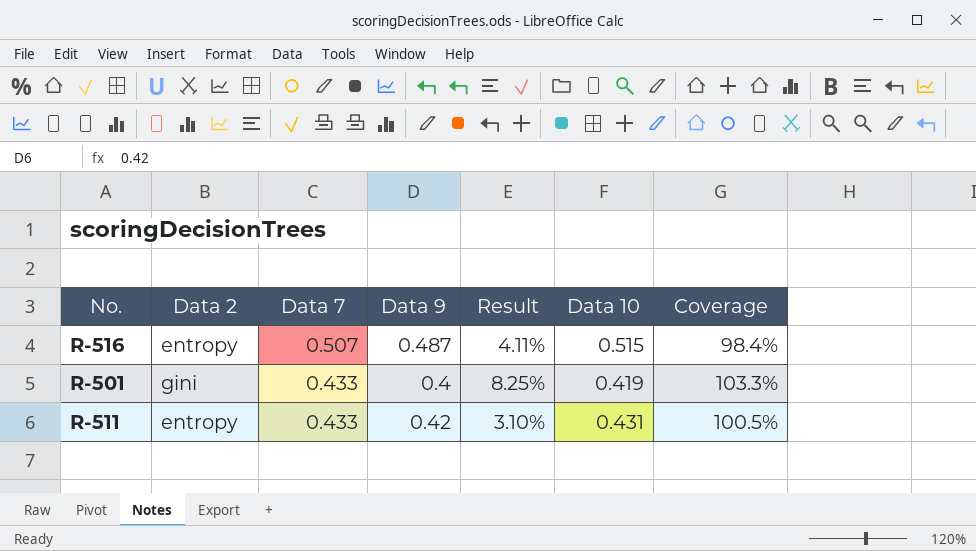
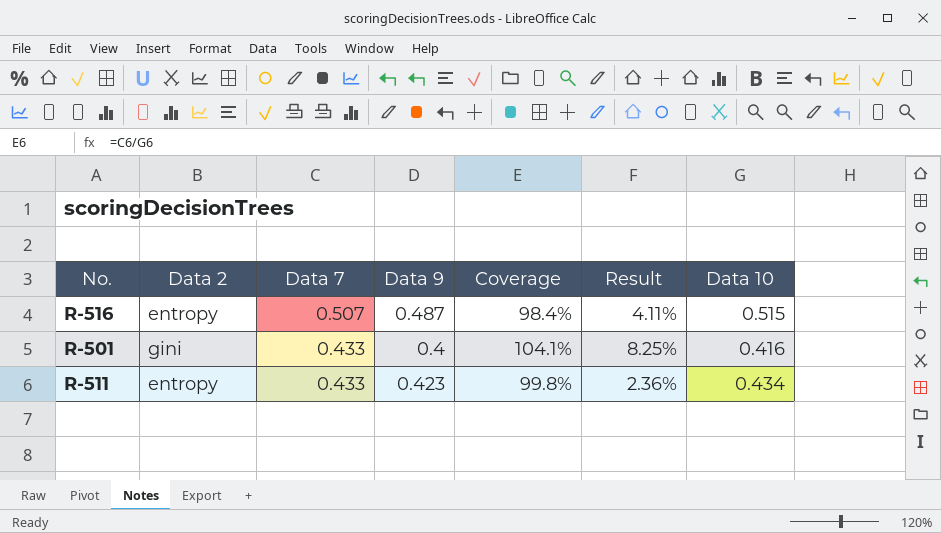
column Coverage | position: 7 -> 5
R-501 | Coverage: 103.3% -> 104.1%
R-501 | Data 10: 0.419 -> 0.416
R-511 | Data 9: 0.42 -> 0.423
R-511 | Coverage: 100.5% -> 99.8%
R-511 | Result: 3.10% -> 2.36%
R-511 | Data 10: 0.431 -> 0.434

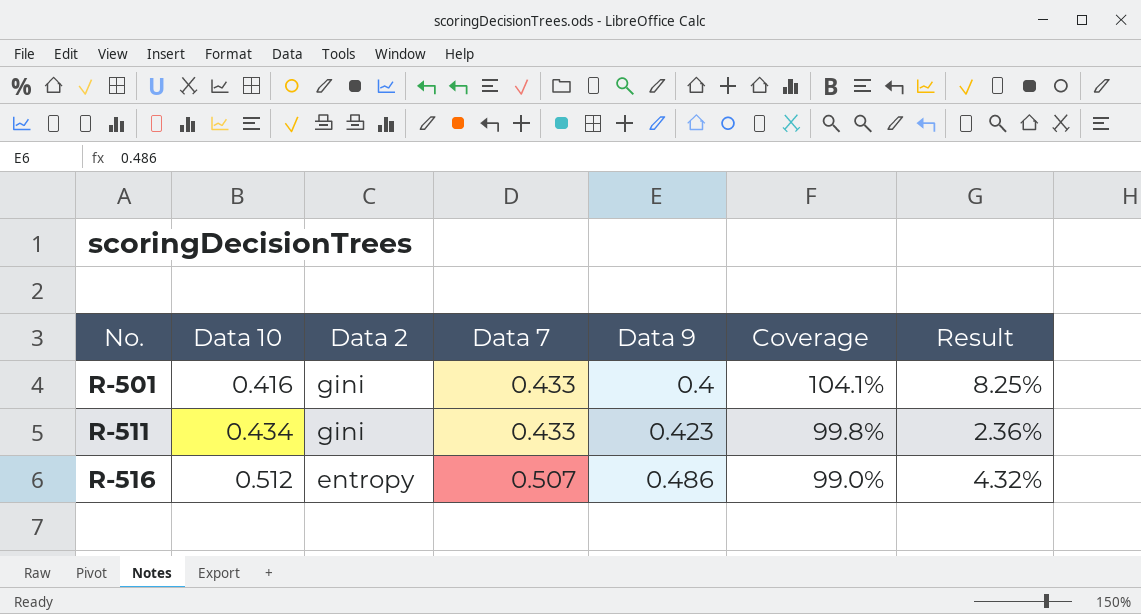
row order: Data 7 descending -> No. ascending
column Data 10 | position: 7 -> 2
R-511 | Data 2: entropy -> gini
R-516 | Data 10: 0.515 -> 0.512
R-516 | Data 9: 0.487 -> 0.486
R-516 | Coverage: 98.4% -> 99.0%
R-516 | Result: 4.11% -> 4.32%

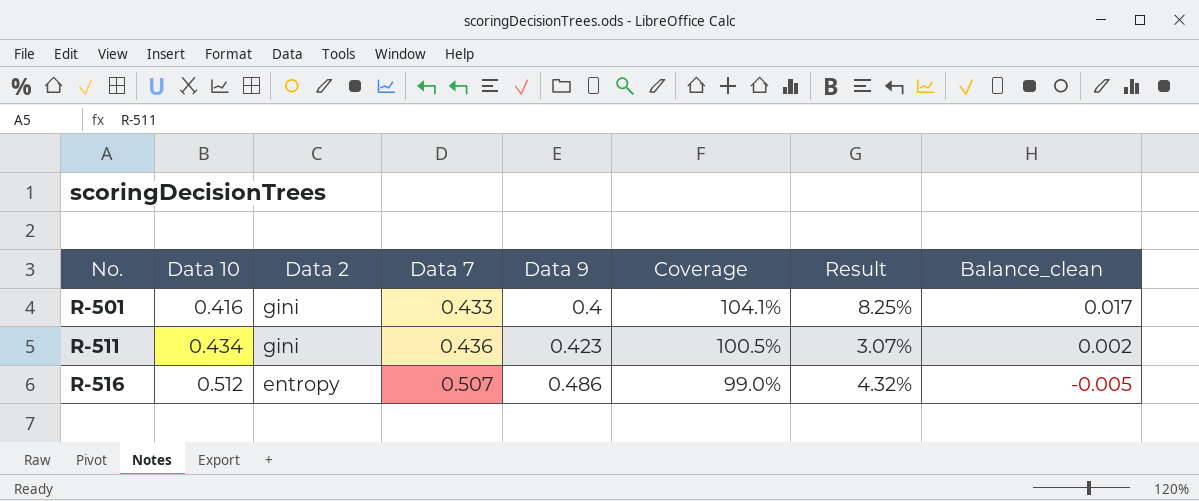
column Balance_clean | formula: none -> [Data 7] - [Data 10]
R-511 | Data 7: 0.433 -> 0.436
R-511 | Coverage: 99.8% -> 100.5%
R-511 | Result: 2.36% -> 3.07%

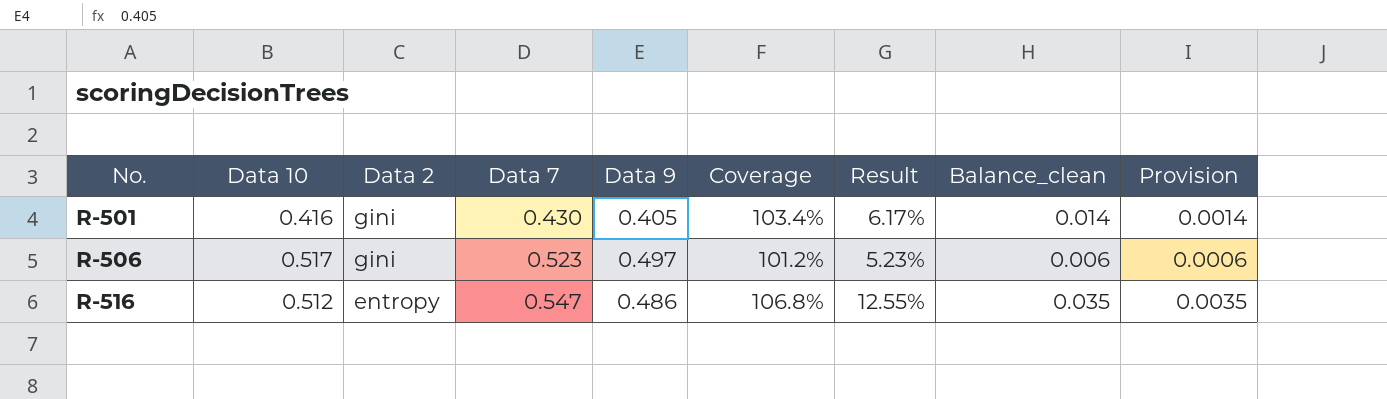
column Provision | formula: none -> [Balance_clean] * 0.1
row R-511: 0.434 | gini | 0.436 | 0.423 | 100.5% | 3.07% | 0.002 -> none
R-501 | Data 7: 0.433 -> 0.430
R-501 | Data 9: 0.4 -> 0.405
R-501 | Coverage: 104.1% -> 103.4%
R-501 | Result: 8.25% -> 6.17%
R-501 | Balance_clean: 0.017 -> 0.014
row R-506: none -> 0.517 | gini | 0.523 | 0.497 | 101.2% | 5.23% | 0.006 | 0.0006
R-516 | Data 7: 0.507 -> 0.547
R-516 | Coverage: 99.0% -> 106.8%
R-516 | Result: 4.32% -> 12.55%
R-516 | Balance_clean: -0.005 -> 0.035

